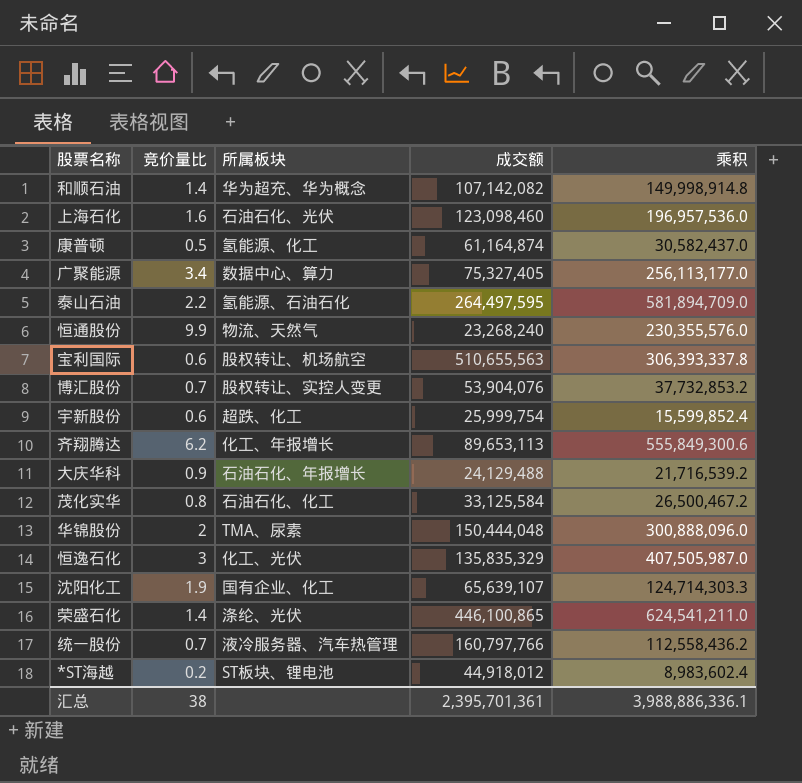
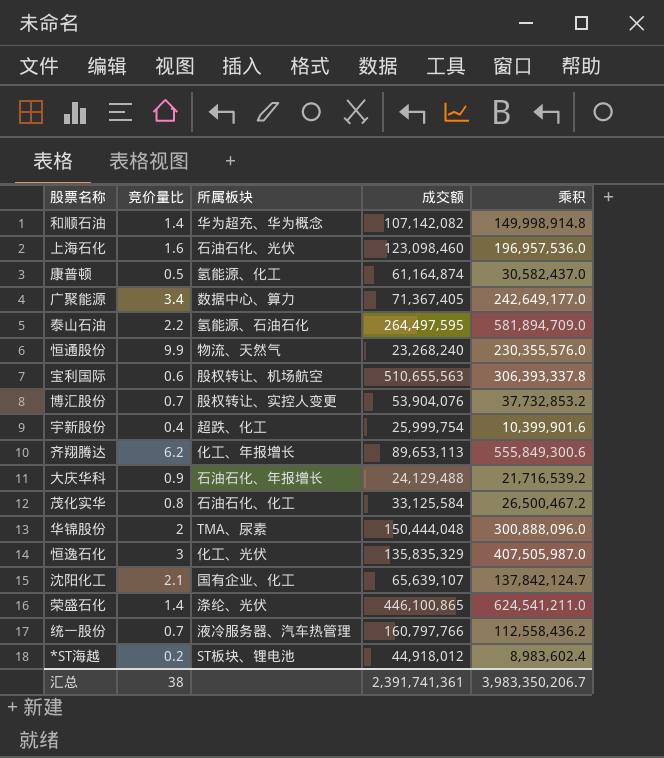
广聚能源 | 成交额: 75,327,405 -> 71,367,405
广聚能源 | 乘积: 256,113,177.0 -> 242,649,177.0
宇新股份 | 竞价量比: 0.6 -> 0.4
宇新股份 | 乘积: 15,599,852.4 -> 10,399,901.6
沈阳化工 | 竞价量比: 1.9 -> 2.1
沈阳化工 | 乘积: 124,714,303.3 -> 137,842,124.7
汇总 | 成交额: 2,395,701,361 -> 2,391,741,361
汇总 | 乘积: 3,988,886,336.1 -> 3,983,350,206.7

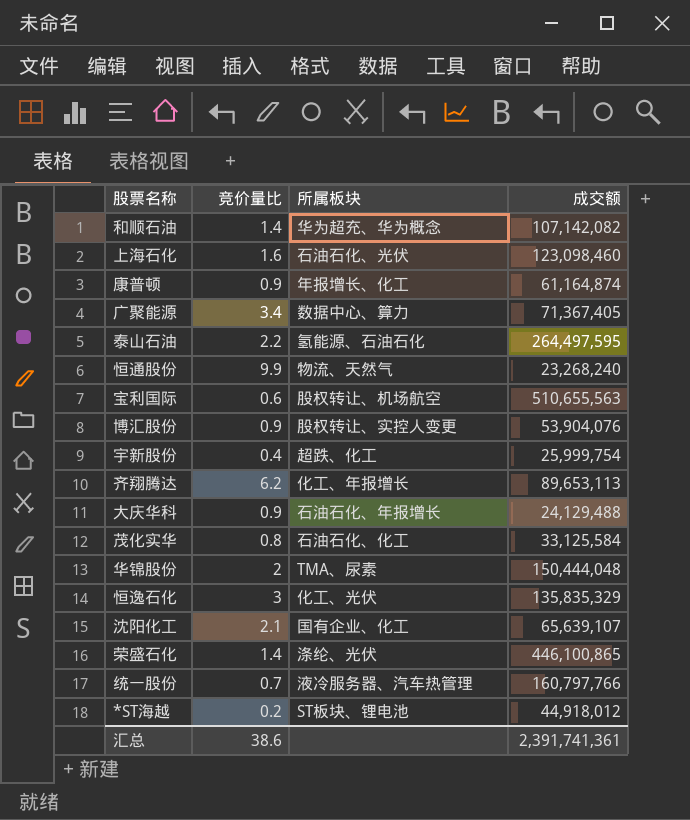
column 乘积 | formula: [竞价量比] * [成交额] -> none
康普顿 | 竞价量比: 0.5 -> 0.9
康普顿 | 所属板块: 氢能源、化工 -> 年报增长、化工
博汇股份 | 竞价量比: 0.7 -> 0.9
汇总 | 竞价量比: 38 -> 38.6

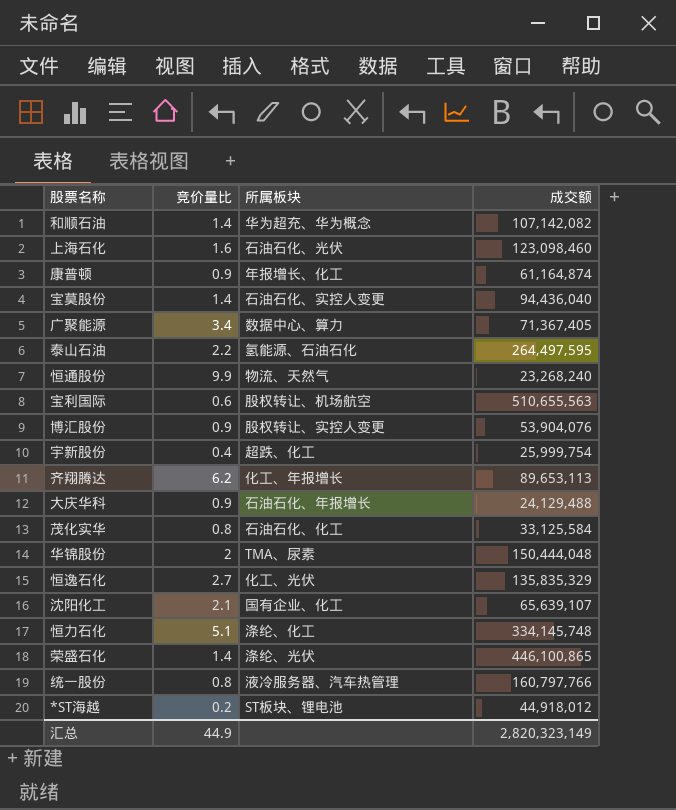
row 宝莫股份: none -> 1.4 | 石油石化、实控人变更 | 94,436,040
恒逸石化 | 竞价量比: 3 -> 2.7
row 恒力石化: none -> 5.1 | 涤纶、化工 | 334,145,748
统一股份 | 竞价量比: 0.7 -> 0.8
汇总 | 竞价量比: 38.6 -> 44.9
汇总 | 成交额: 2,391,741,361 -> 2,820,323,149

